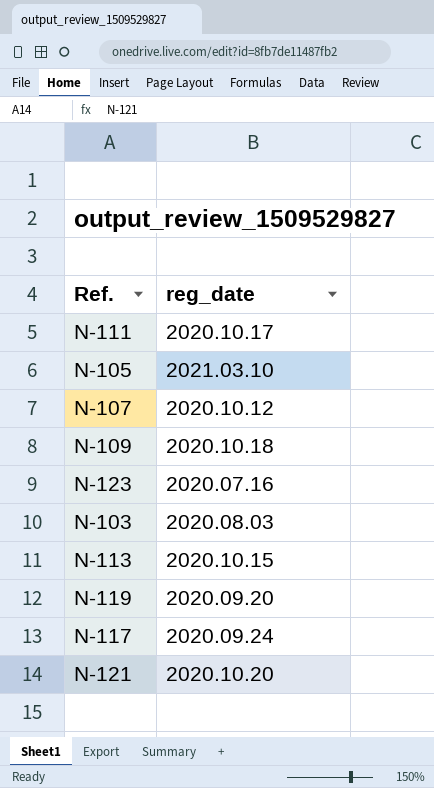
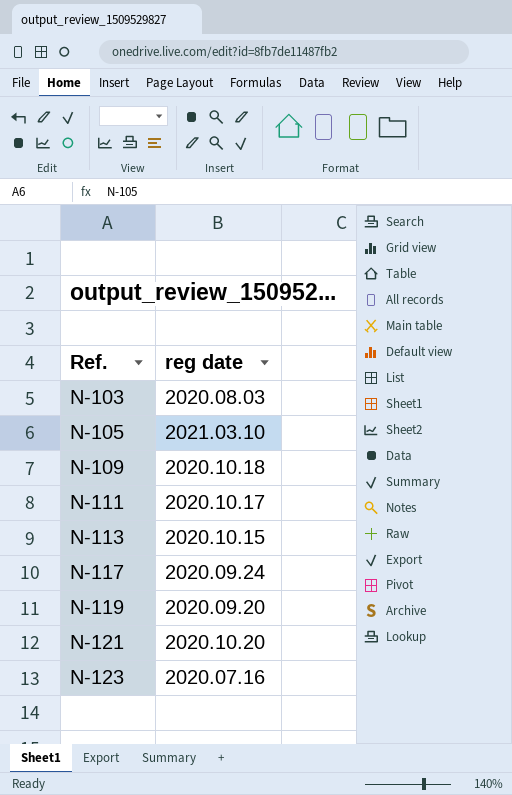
row order: none -> Ref. ascending
column name: reg_date -> reg date
row N-107: 2020.10.12 -> none

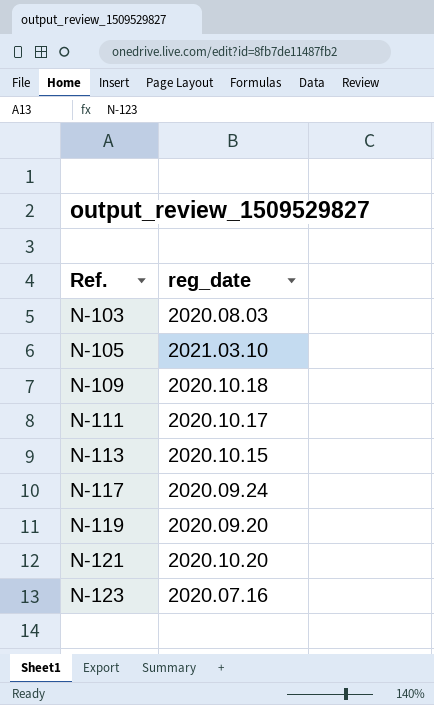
column name: reg date -> reg_date

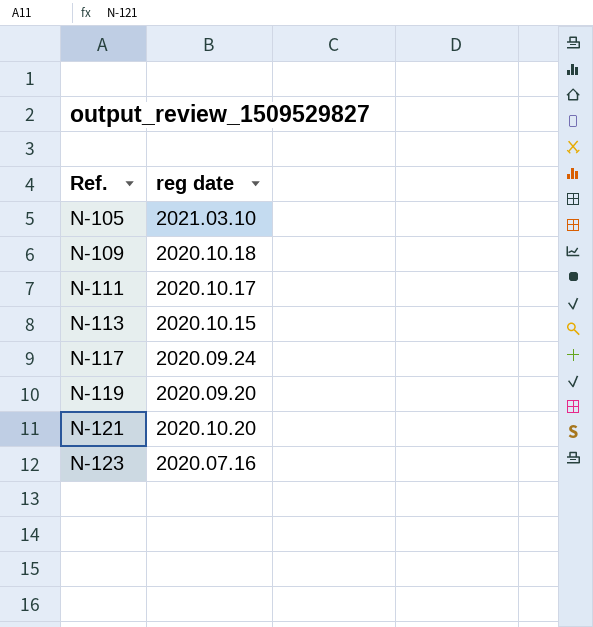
column name: reg_date -> reg date
row N-103: 2020.08.03 -> none

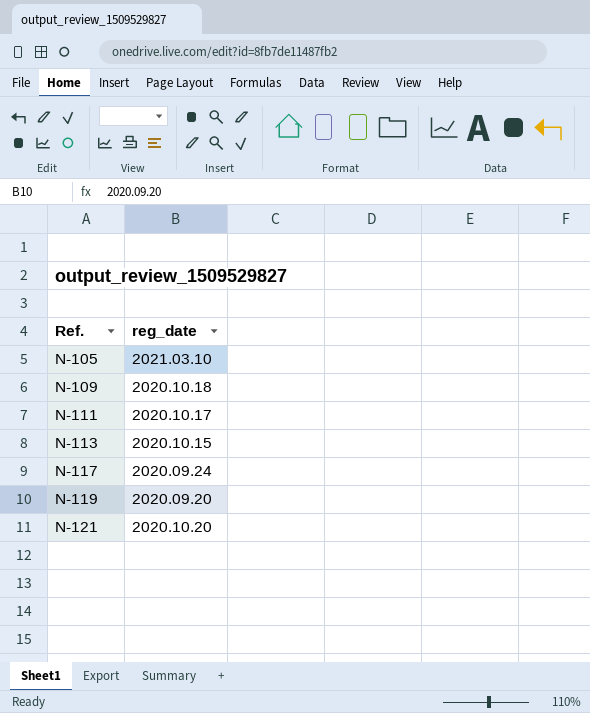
column name: reg date -> reg_date
row N-123: 2020.07.16 -> none

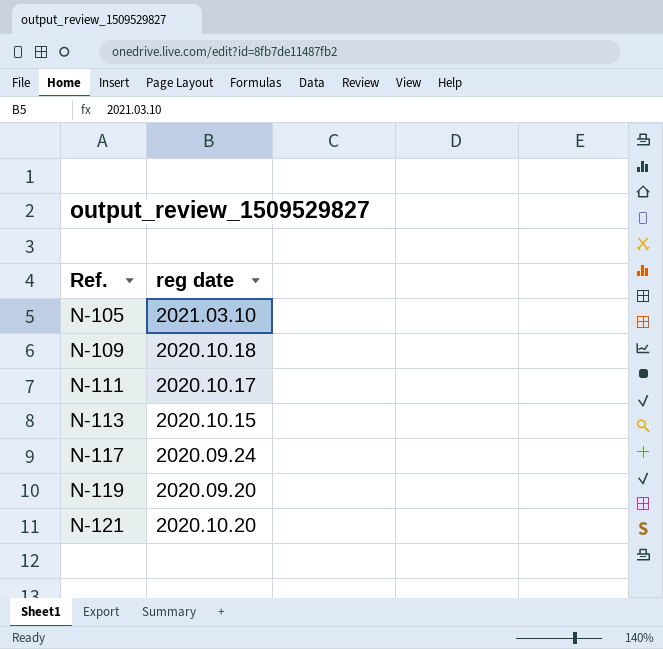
column name: reg_date -> reg date

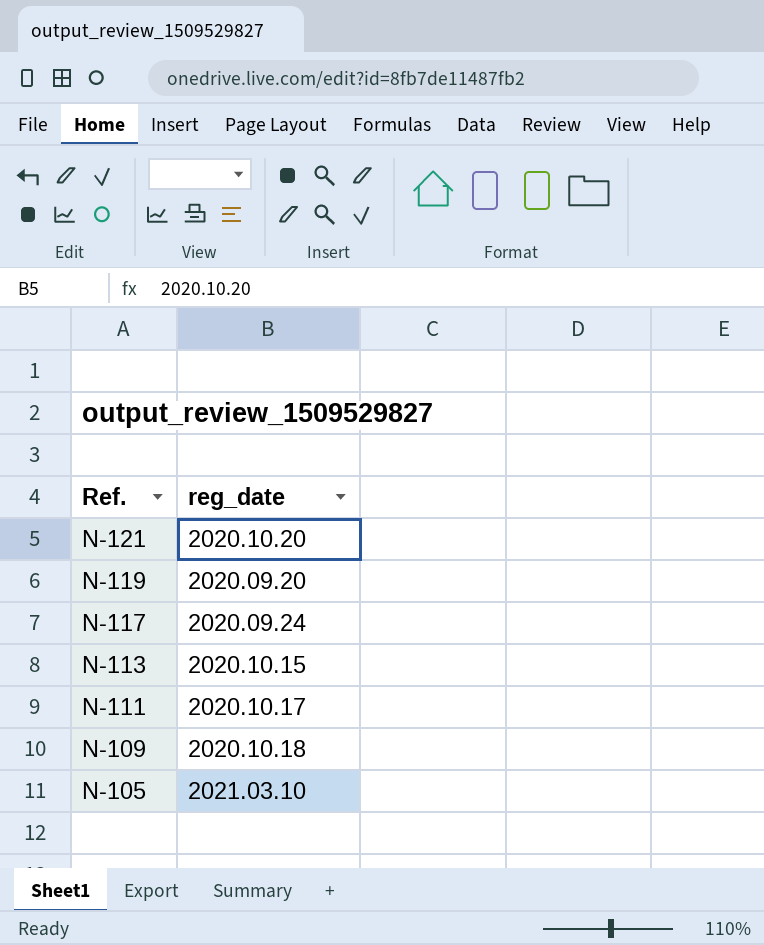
row order: Ref. ascending -> Ref. descending
column name: reg date -> reg_date

